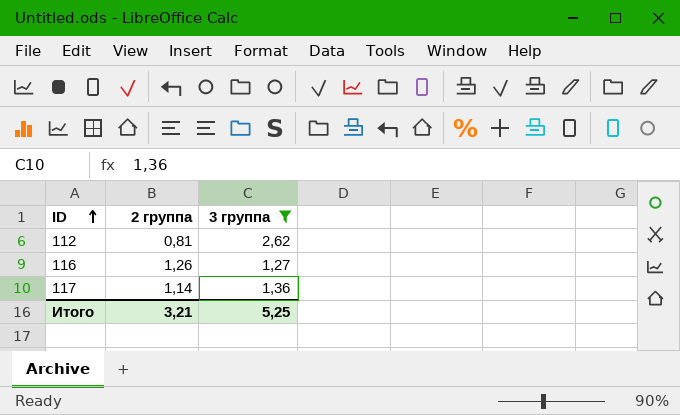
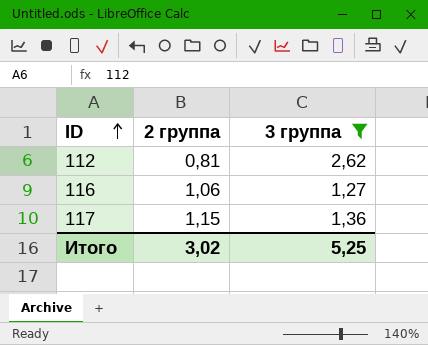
116 | 2 группа: 1,26 -> 1,06
117 | 2 группа: 1,14 -> 1,15
Итого | 2 группа: 3,21 -> 3,02

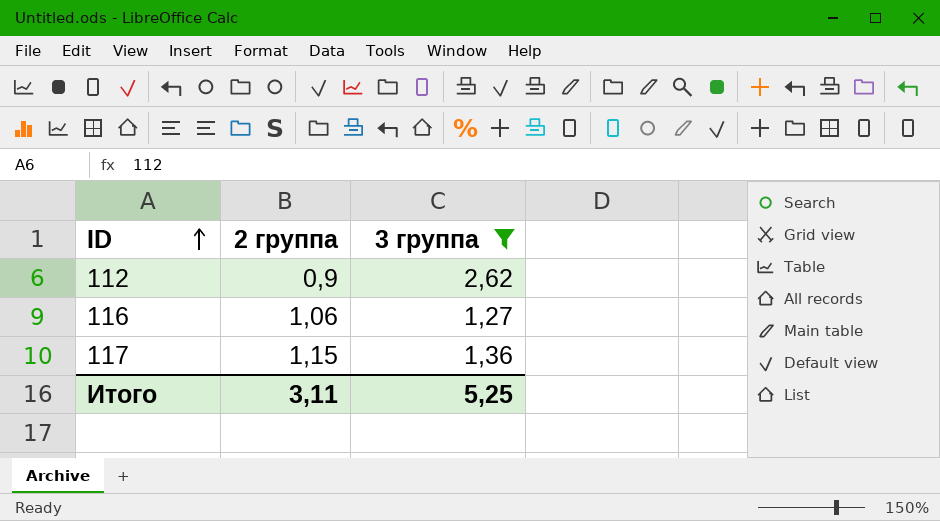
112 | 2 группа: 0,81 -> 0,9
Итого | 2 группа: 3,02 -> 3,11

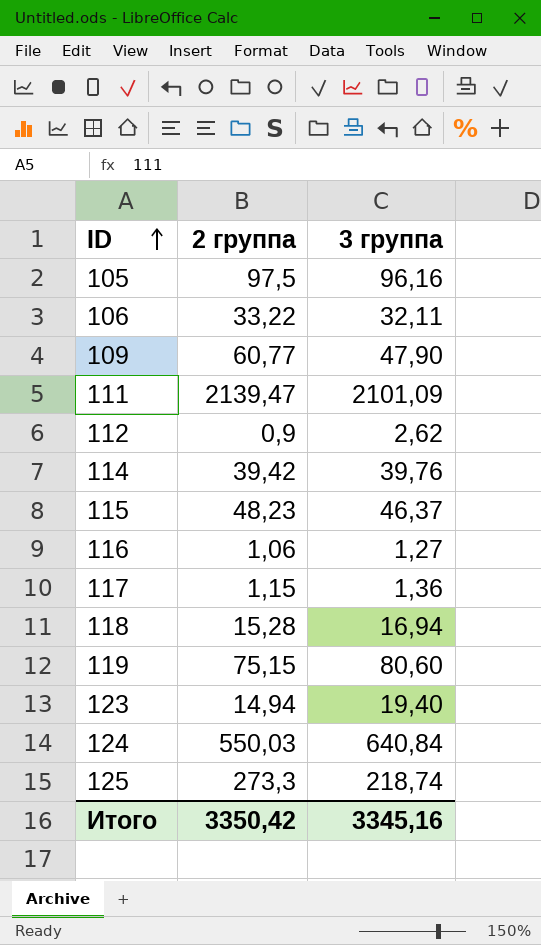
filter: 3 группа <= 2,62 -> none
Итого | 2 группа: 3,11 -> 3350,42
Итого | 3 группа: 5,25 -> 3345,16

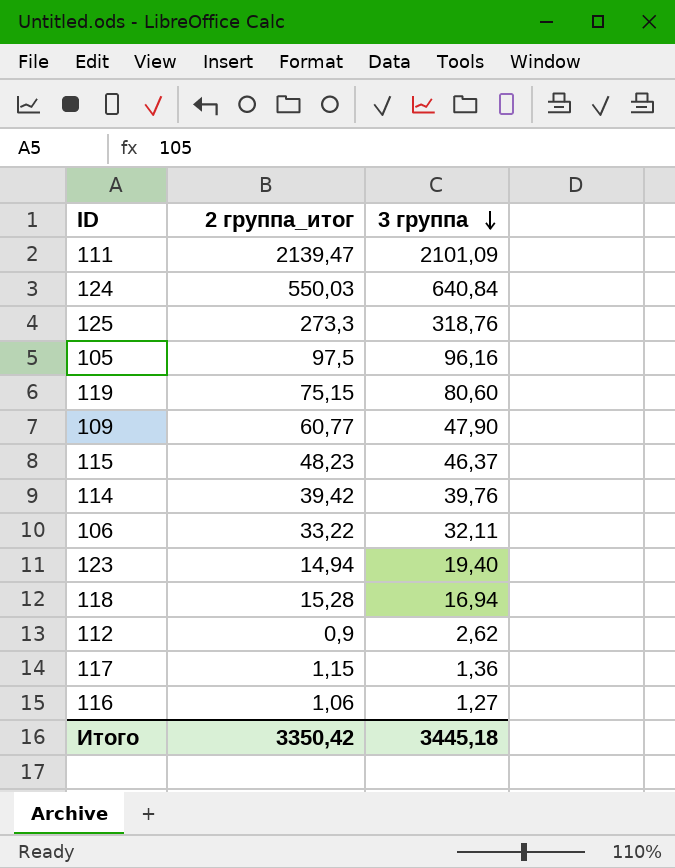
row order: ID ascending -> 3 группа descending
column name: 2 группа -> 2 группа_итог
125 | 3 группа: 218,74 -> 318,76
Итого | 3 группа: 3345,16 -> 3445,18

